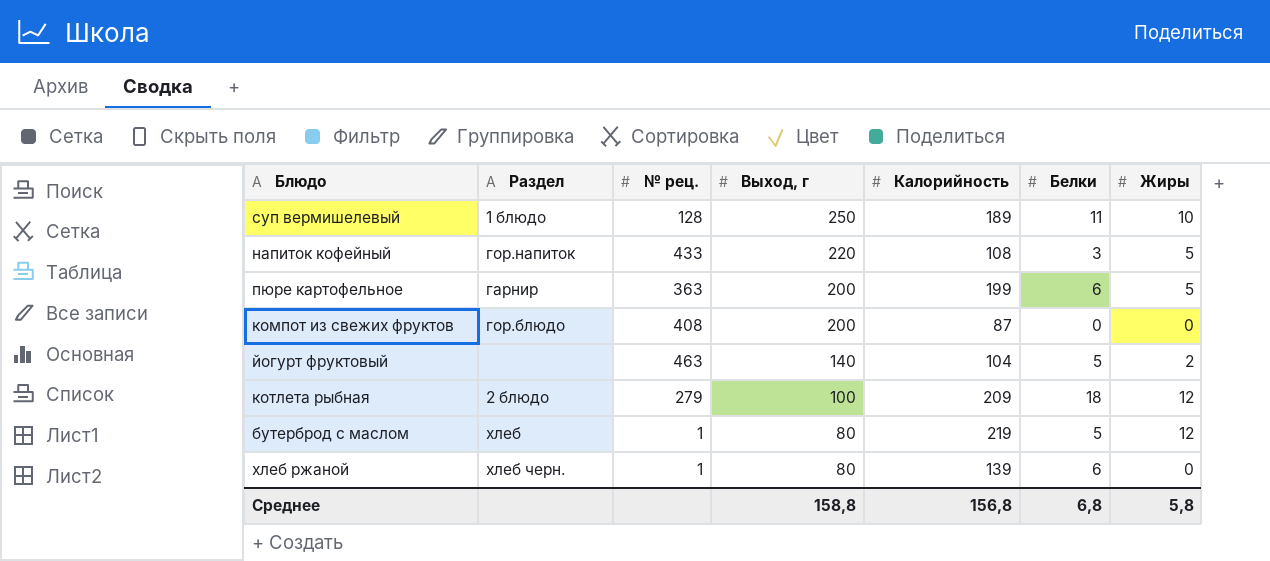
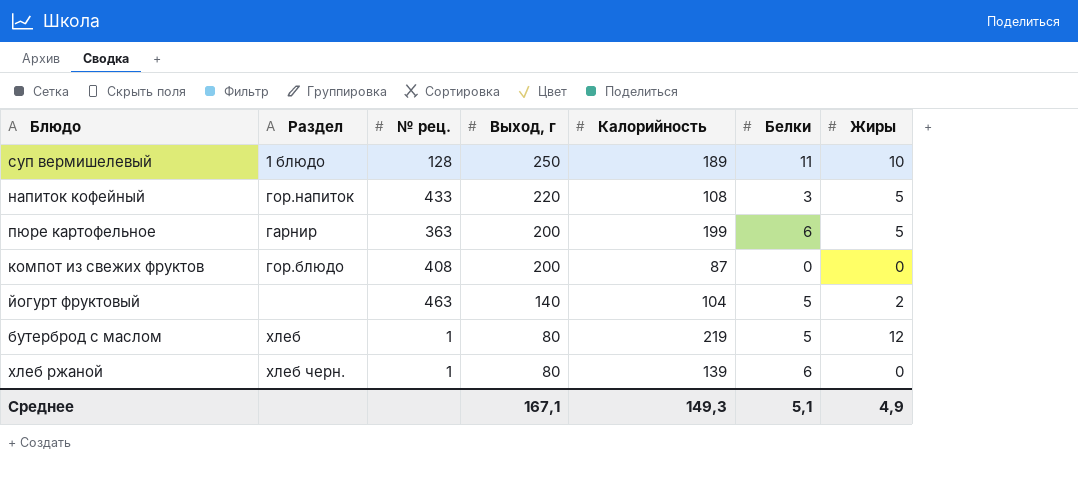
row котлета рыбная: 2 блюдо | 279 | 100 | 209 | 18 | 12 -> none
Среднее | Выход, г: 158,8 -> 167,1
Среднее | Калорийность: 156,8 -> 149,3
Среднее | Белки: 6,8 -> 5,1
Среднее | Жиры: 5,8 -> 4,9

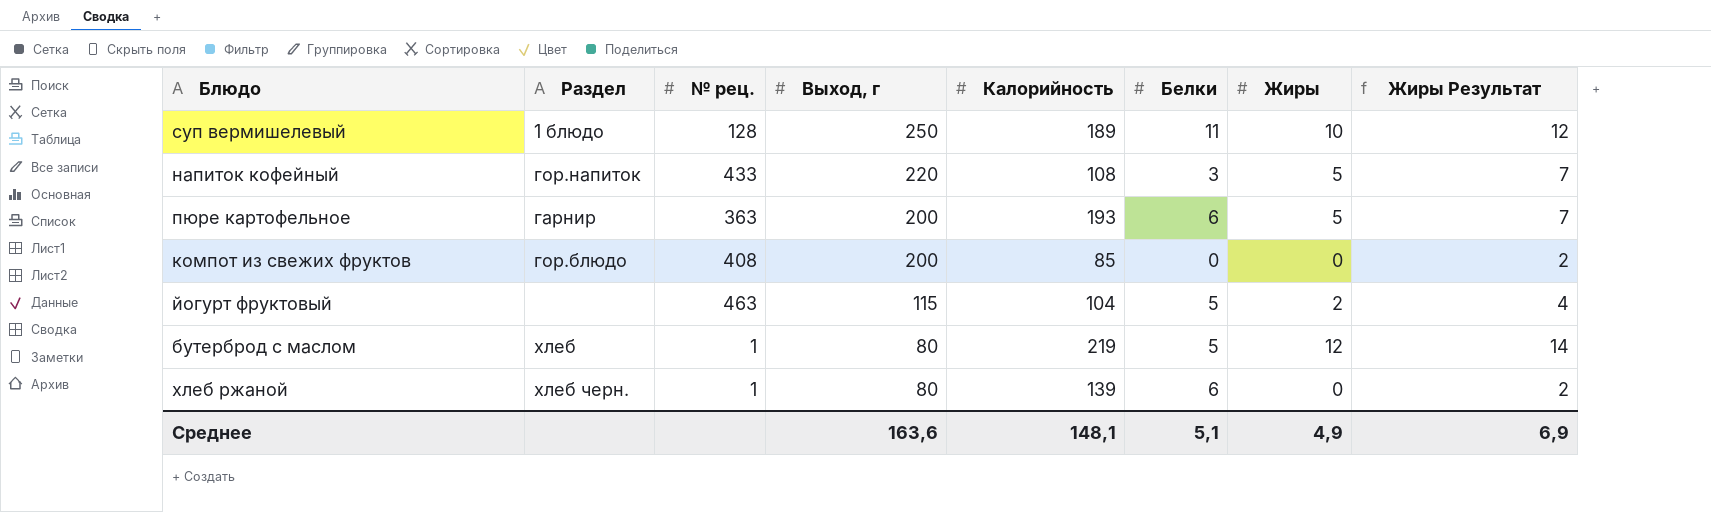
column Жиры Результат | formula: none -> [Жиры] + 2
пюре картофельное | Калорийность: 199 -> 193
компот из свежих фруктов | Калорийность: 87 -> 85
йогурт фруктовый | Выход, г: 140 -> 115
Среднее | Выход, г: 167,1 -> 163,6
Среднее | Калорийность: 149,3 -> 148,1

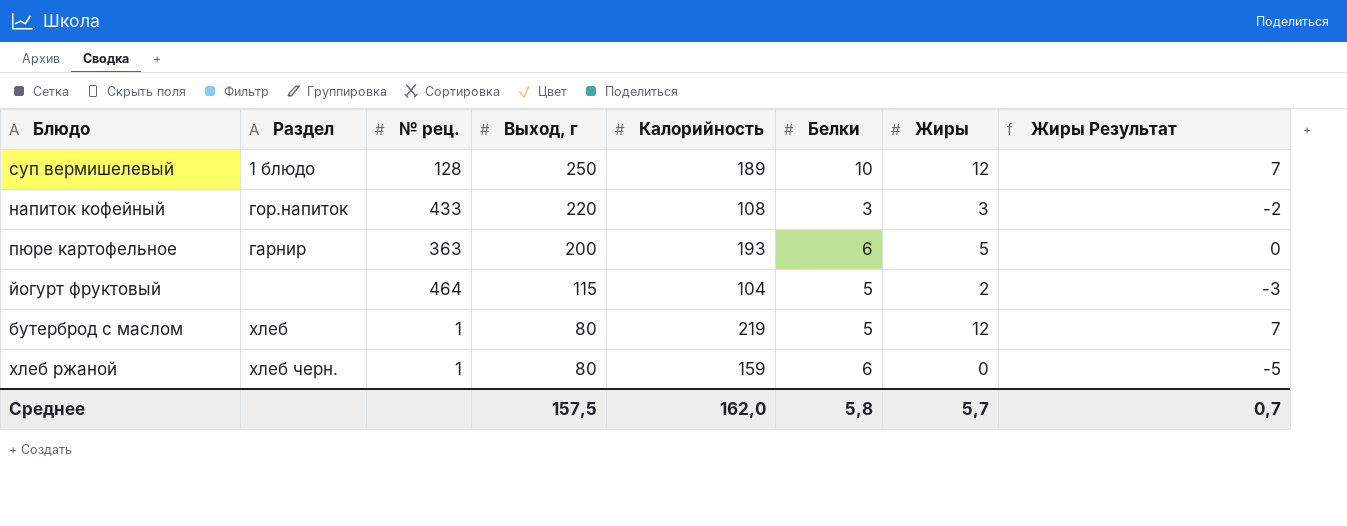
column Жиры Результат | formula: [Жиры] + 2 -> [Жиры] - 5
row компот из свежих фруктов: гор.блюдо | 408 | 200 | 85 | 0 | 0 | 2 -> none
суп вермишелевый | Белки: 11 -> 10
суп вермишелевый | Жиры: 10 -> 12
напиток кофейный | Жиры: 5 -> 3
йогурт фруктовый | № рец.: 463 -> 464
хлеб ржаной | Калорийность: 139 -> 159
Среднее | Выход, г: 163,6 -> 157,5
Среднее | Калорийность: 148,1 -> 162,0
Среднее | Белки: 5,1 -> 5,8
Среднее | Жиры: 4,9 -> 5,7
Среднее | Жиры Результат: 6,9 -> 0,7

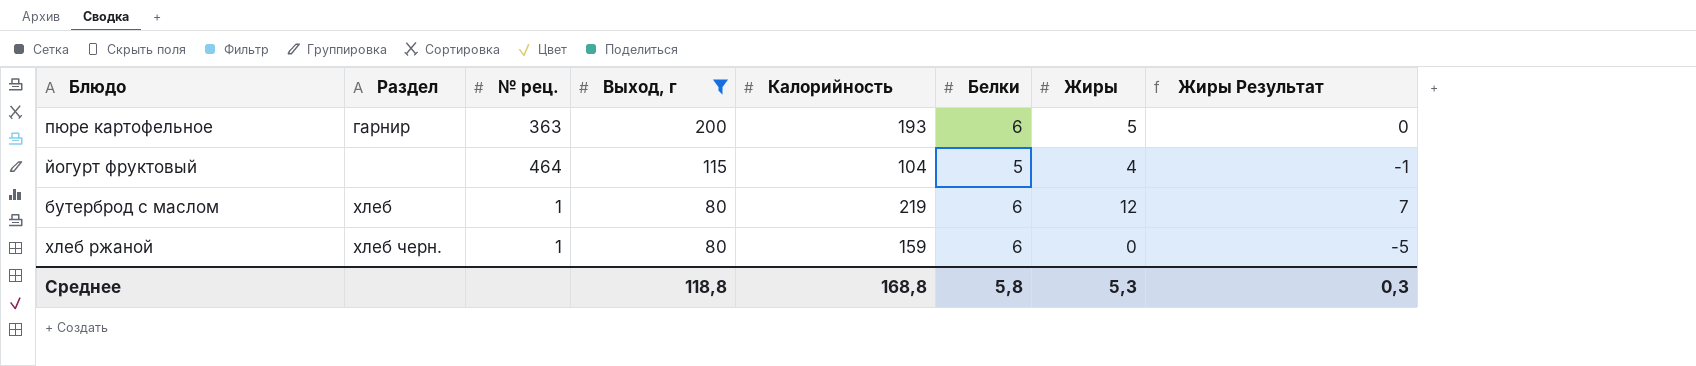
filter: none -> Выход, г <= 200
йогурт фруктовый | Жиры: 2 -> 4
йогурт фруктовый | Жиры Результат: -3 -> -1
бутерброд с маслом | Белки: 5 -> 6
Среднее | Выход, г: 157,5 -> 118,8
Среднее | Калорийность: 162,0 -> 168,8
Среднее | Жиры: 5,7 -> 5,3
Среднее | Жиры Результат: 0,7 -> 0,3

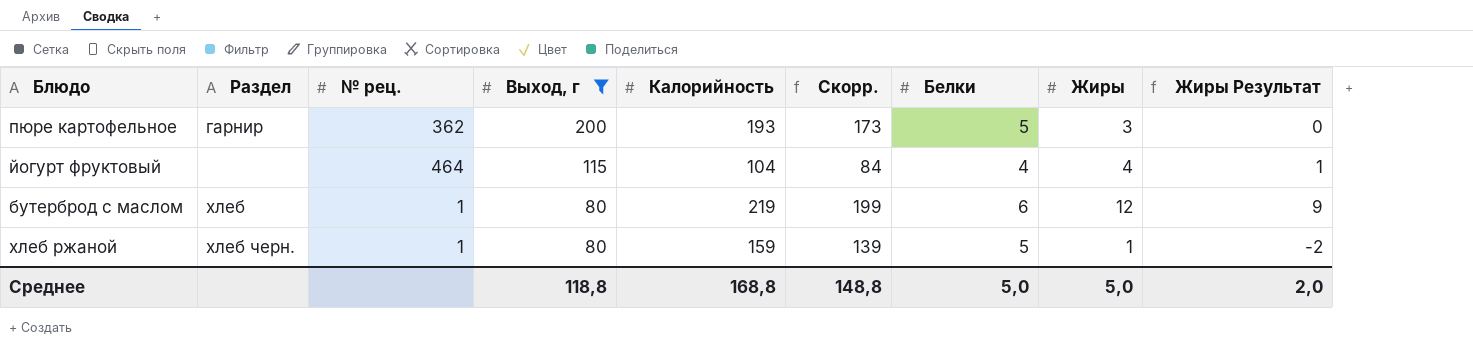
column Скорр. | formula: none -> [Калорийность] - 20
column Жиры Результат | formula: [Жиры] - 5 -> [Жиры] - 3
пюре картофельное | № рец.: 363 -> 362
пюре картофельное | Белки: 6 -> 5
пюре картофельное | Жиры: 5 -> 3
йогурт фруктовый | Белки: 5 -> 4
хлеб ржаной | Белки: 6 -> 5
хлеб ржаной | Жиры: 0 -> 1
Среднее | Белки: 5,8 -> 5,0
Среднее | Жиры: 5,3 -> 5,0
Среднее | Жиры Результат: 0,3 -> 2,0

